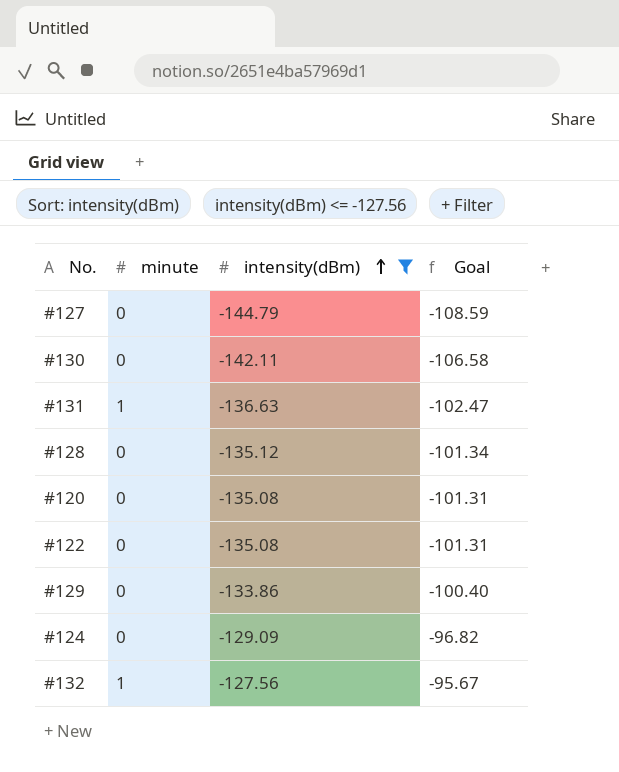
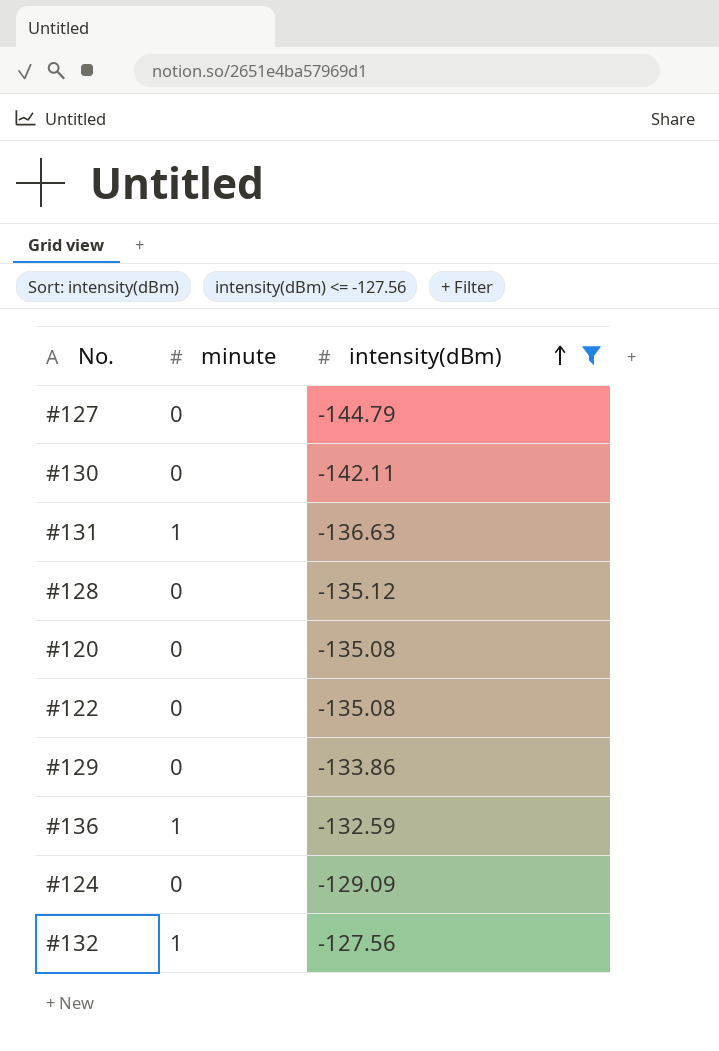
column Goal | formula: [intensity(dBm)] * 0.75 -> none
row #136: none -> 1 | -132.59

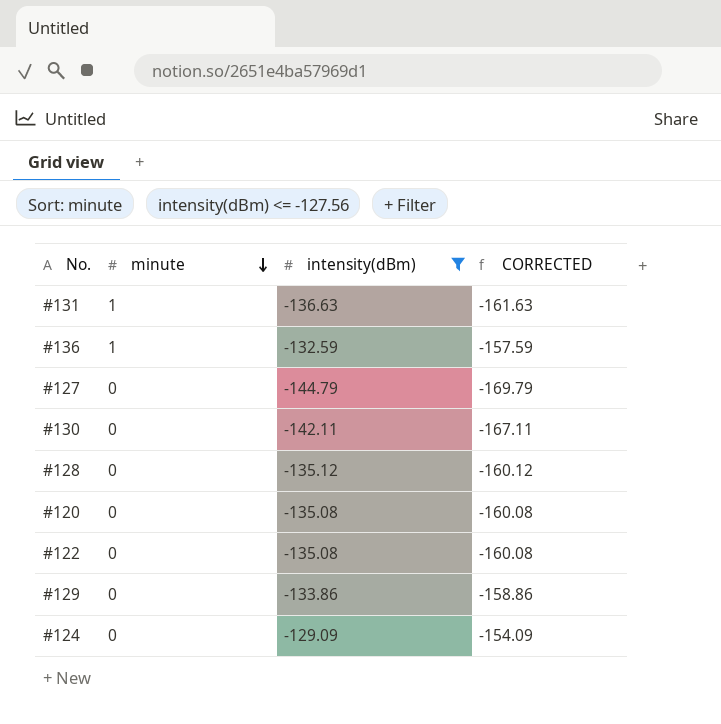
row order: intensity(dBm) ascending -> minute descending
column CORRECTED | formula: none -> [intensity(dBm)] - 25
row #132: 1 | -127.56 -> none

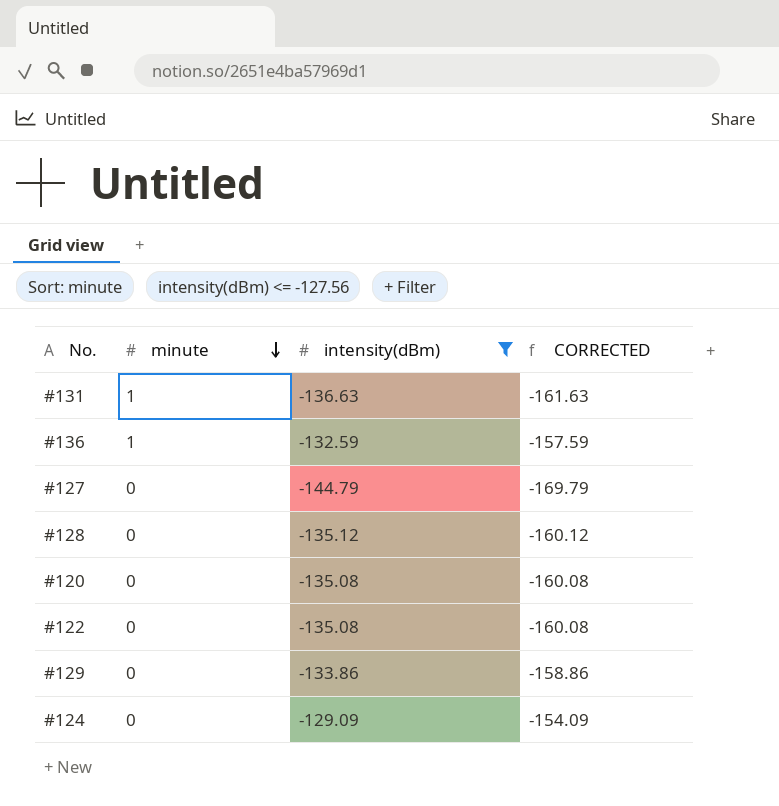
row #130: 0 | -142.11 | -167.11 -> none

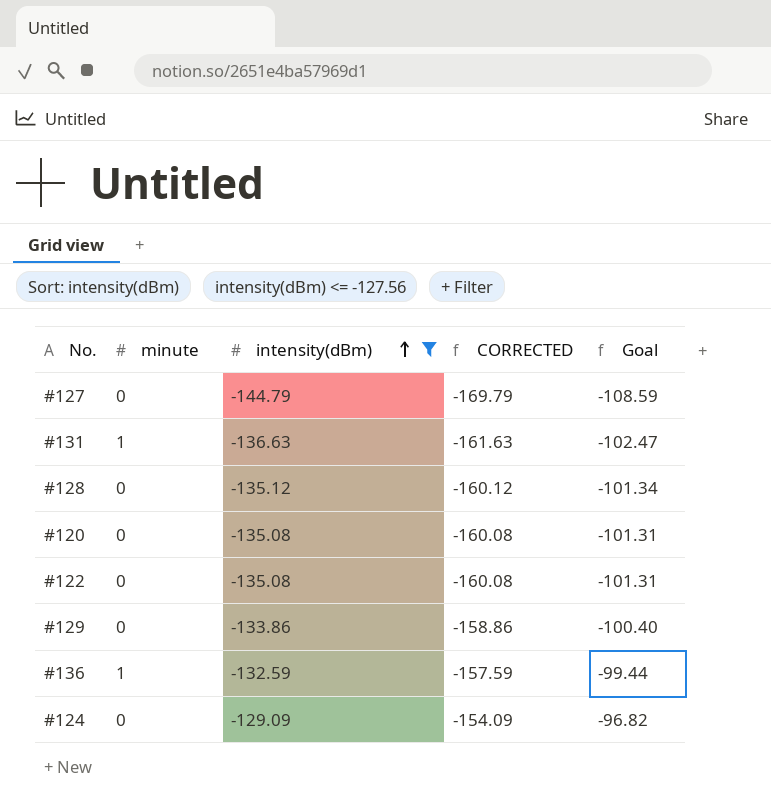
row order: minute descending -> intensity(dBm) ascending
column Goal | formula: none -> [intensity(dBm)] * 0.75

